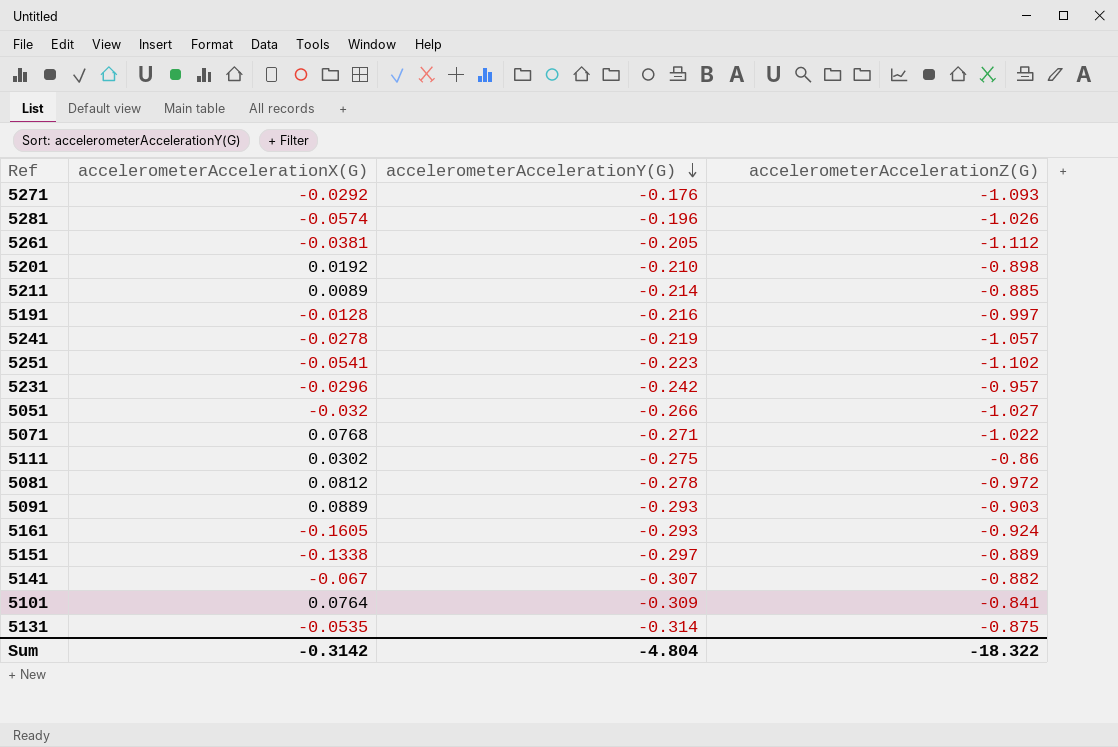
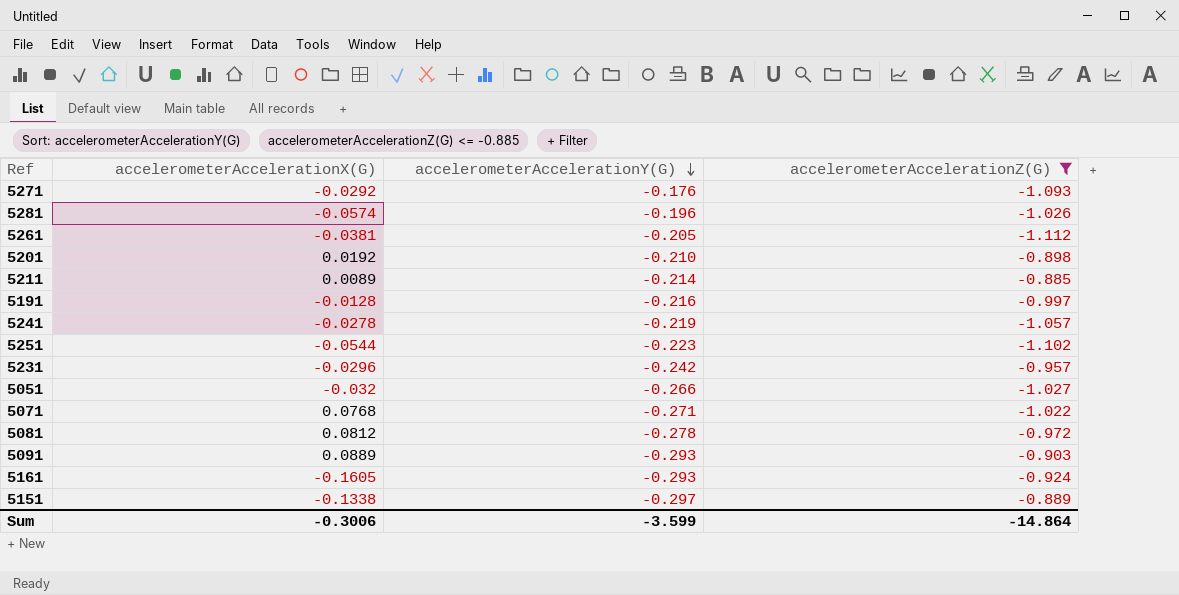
filter: none -> accelerometerAccelerationZ(G) <= -0.885
5251 | accelerometerAccelerationX(G): -0.0541 -> -0.0544
Sum | accelerometerAccelerationX(G): -0.3142 -> -0.3006
Sum | accelerometerAccelerationY(G): -4.804 -> -3.599
Sum | accelerometerAccelerationZ(G): -18.322 -> -14.864

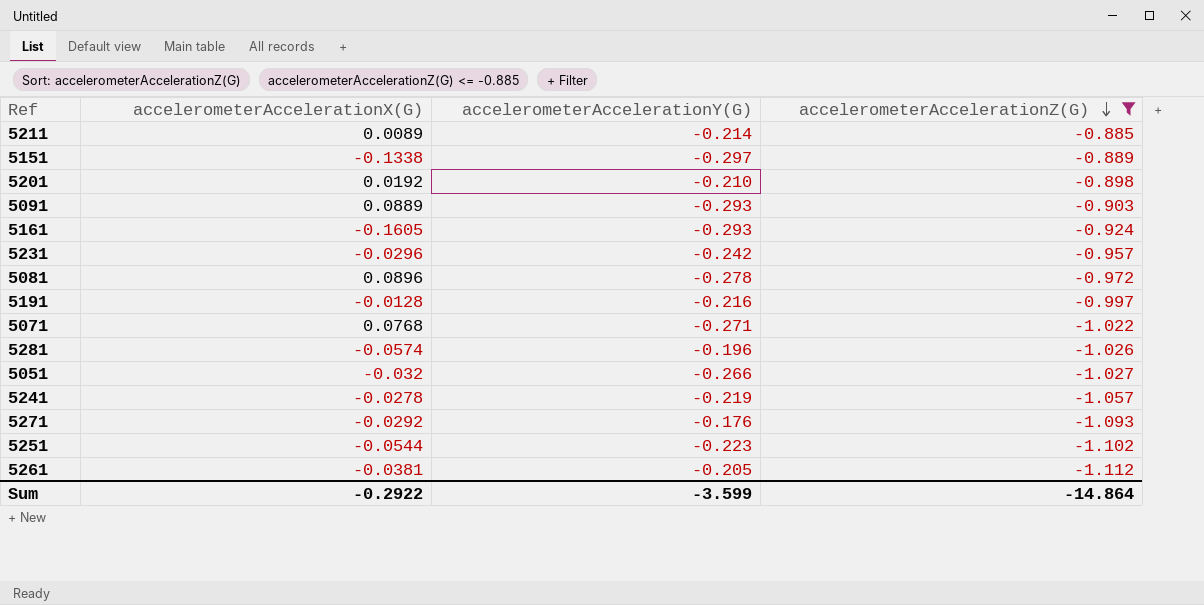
row order: accelerometerAccelerationY(G) descending -> accelerometerAccelerationZ(G) descending
5081 | accelerometerAccelerationX(G): 0.0812 -> 0.0896
Sum | accelerometerAccelerationX(G): -0.3006 -> -0.2922

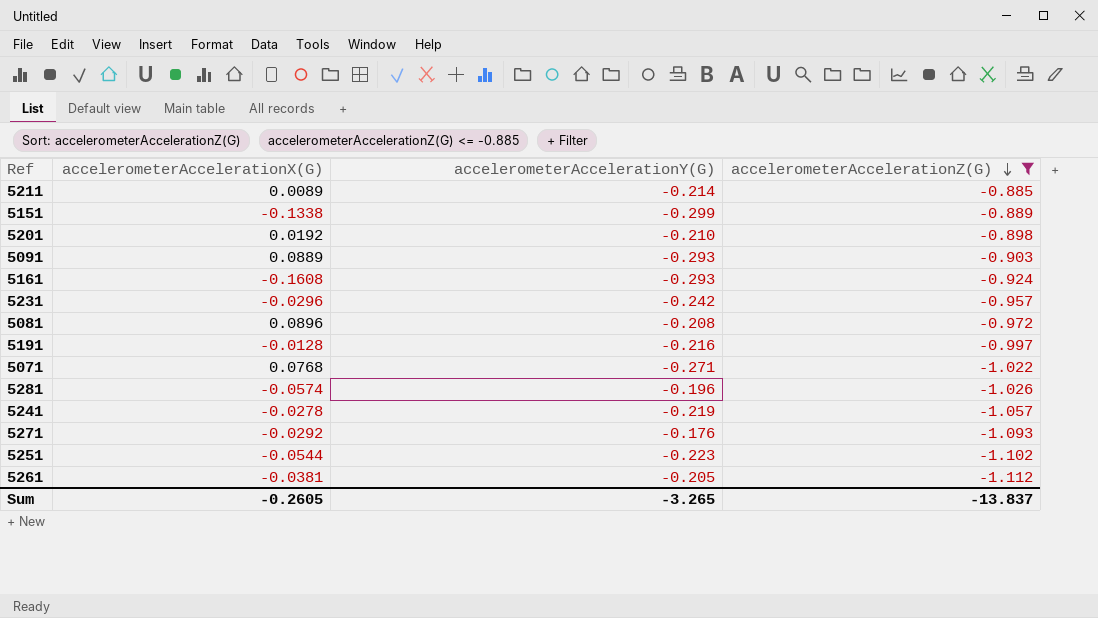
row 5051: -0.032 | -0.266 | -1.027 -> none
5151 | accelerometerAccelerationY(G): -0.297 -> -0.299
5161 | accelerometerAccelerationX(G): -0.1605 -> -0.1608
5081 | accelerometerAccelerationY(G): -0.278 -> -0.208
Sum | accelerometerAccelerationX(G): -0.2922 -> -0.2605
Sum | accelerometerAccelerationY(G): -3.599 -> -3.265
Sum | accelerometerAccelerationZ(G): -14.864 -> -13.837

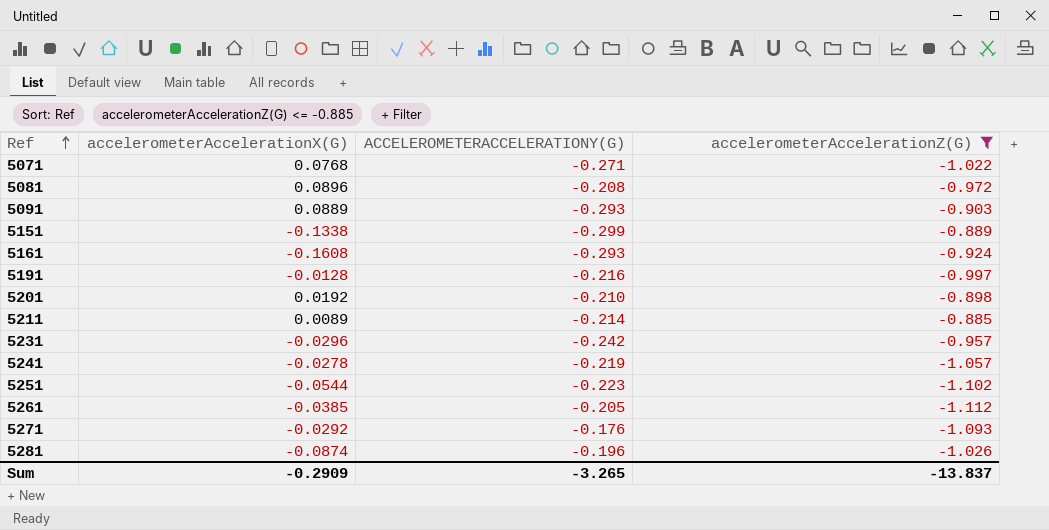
row order: accelerometerAccelerationZ(G) descending -> Ref ascending
column name: accelerometerAccelerationY(G) -> ACCELEROMETERACCELERATIONY(G)
5261 | accelerometerAccelerationX(G): -0.0381 -> -0.0385
5281 | accelerometerAccelerationX(G): -0.0574 -> -0.0874
Sum | accelerometerAccelerationX(G): -0.2605 -> -0.2909

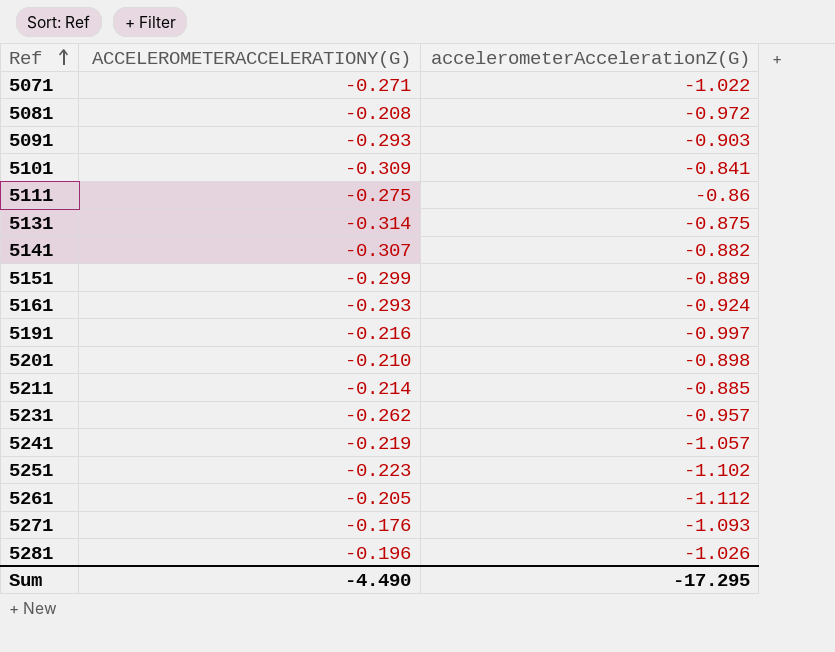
filter: accelerometerAccelerationZ(G) <= -0.885 -> none
column accelerometerAccelerationX(G) | position: 2 -> none
5231 | ACCELEROMETERACCELERATIONY(G): -0.242 -> -0.262
Sum | ACCELEROMETERACCELERATIONY(G): -3.265 -> -4.490
Sum | accelerometerAccelerationZ(G): -13.837 -> -17.295

